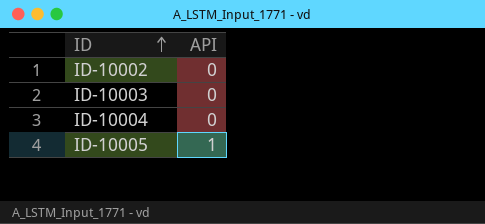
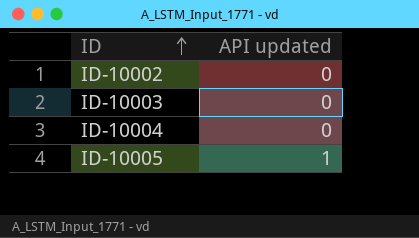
column name: API -> API updated

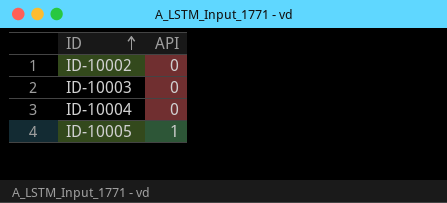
column name: API updated -> API

